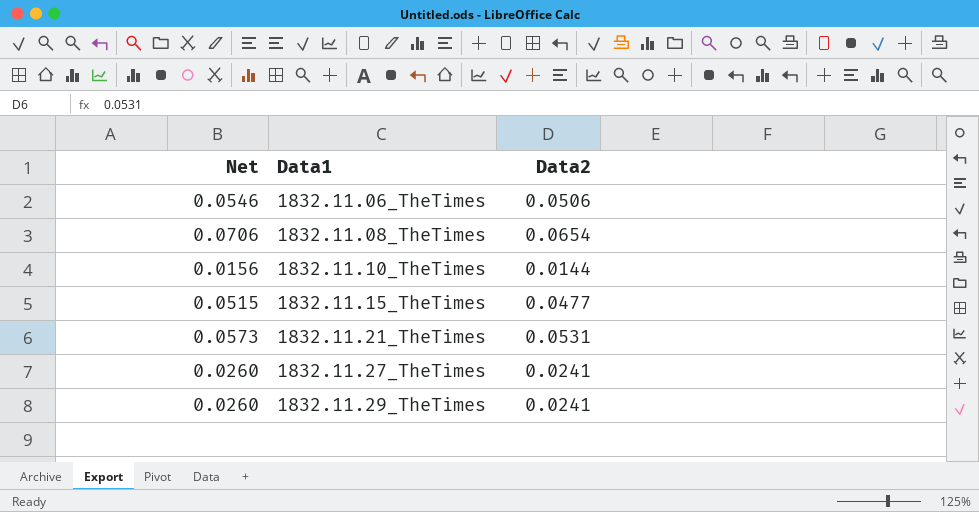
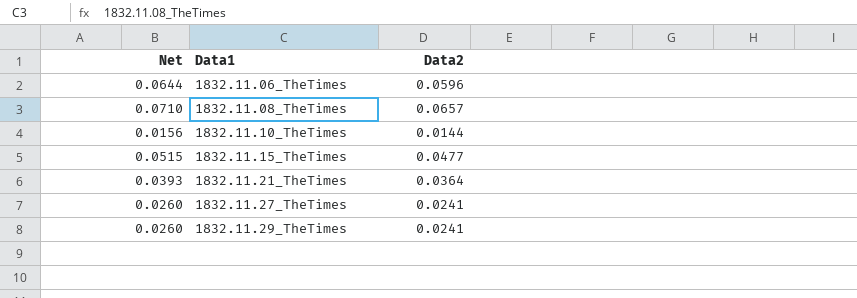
1832.11.06_TheTimes | Net: 0.0546 -> 0.0644
1832.11.06_TheTimes | Data2: 0.0506 -> 0.0596
1832.11.08_TheTimes | Net: 0.0706 -> 0.0710
1832.11.08_TheTimes | Data2: 0.0654 -> 0.0657
1832.11.21_TheTimes | Net: 0.0573 -> 0.0393
1832.11.21_TheTimes | Data2: 0.0531 -> 0.0364

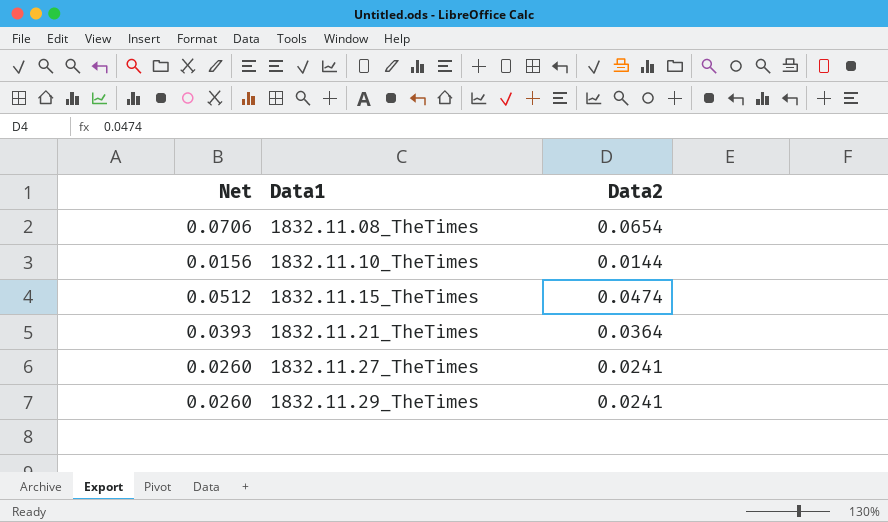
row 1832.11.06_TheTimes: 0.0644 | 0.0596 -> none
1832.11.08_TheTimes | Net: 0.0710 -> 0.0706
1832.11.08_TheTimes | Data2: 0.0657 -> 0.0654
1832.11.15_TheTimes | Net: 0.0515 -> 0.0512
1832.11.15_TheTimes | Data2: 0.0477 -> 0.0474

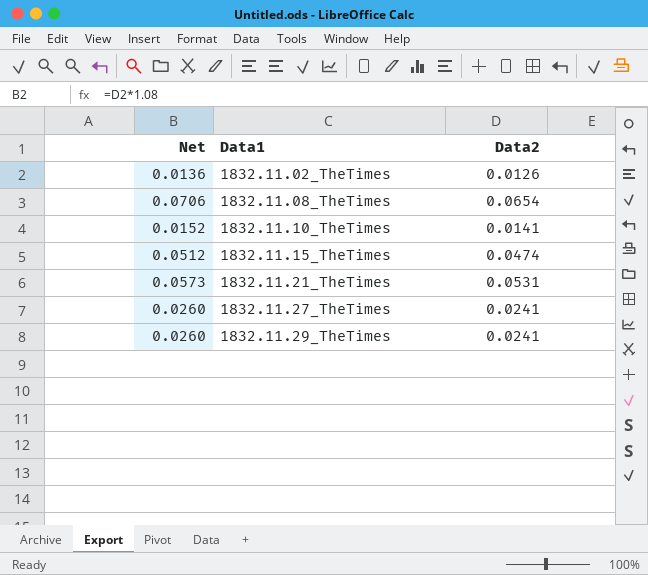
row 1832.11.02_TheTimes: none -> 0.0136 | 0.0126
1832.11.10_TheTimes | Net: 0.0156 -> 0.0152
1832.11.10_TheTimes | Data2: 0.0144 -> 0.0141
1832.11.21_TheTimes | Net: 0.0393 -> 0.0573
1832.11.21_TheTimes | Data2: 0.0364 -> 0.0531

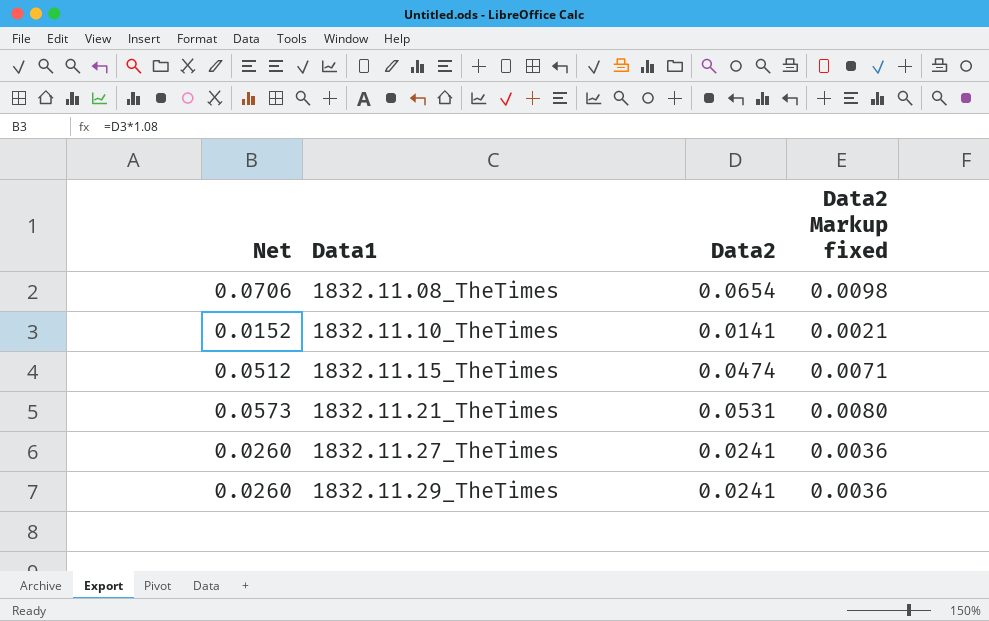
column Data2 Markup fixed | formula: none -> [Data2] * 0.15
row 1832.11.02_TheTimes: 0.0136 | 0.0126 -> none

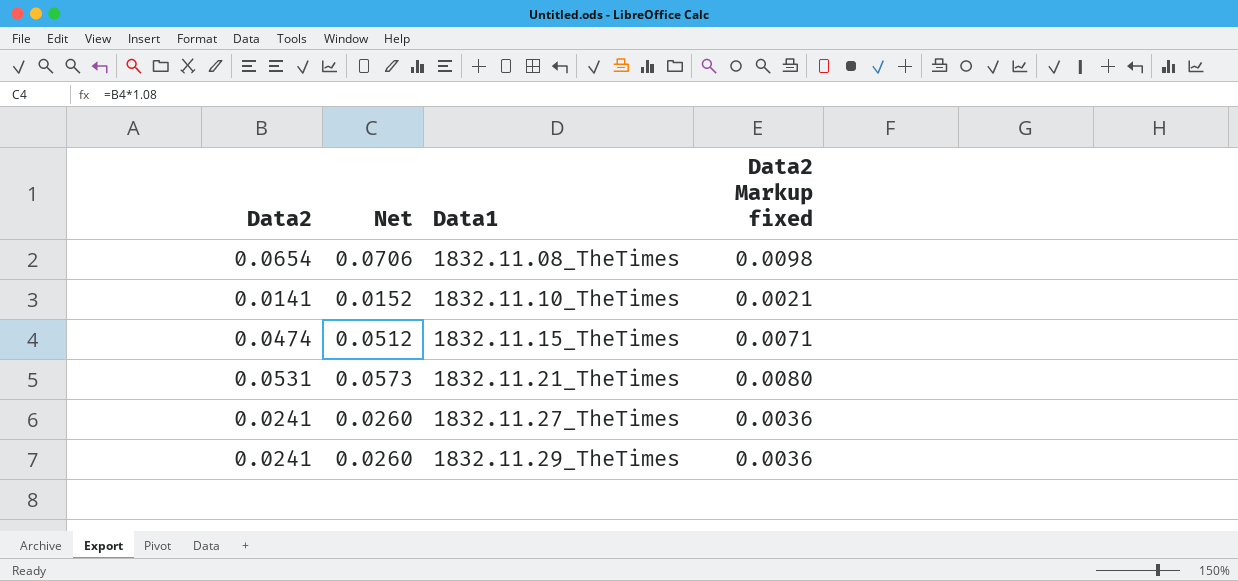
column Data2 | position: 3 -> 1

